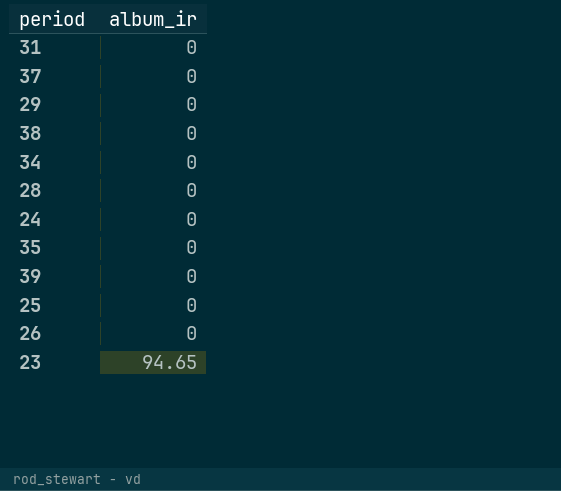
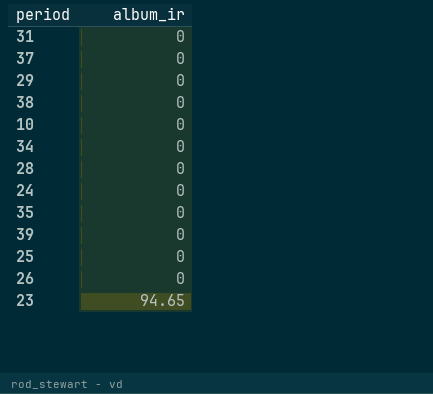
row 10: none -> 0

